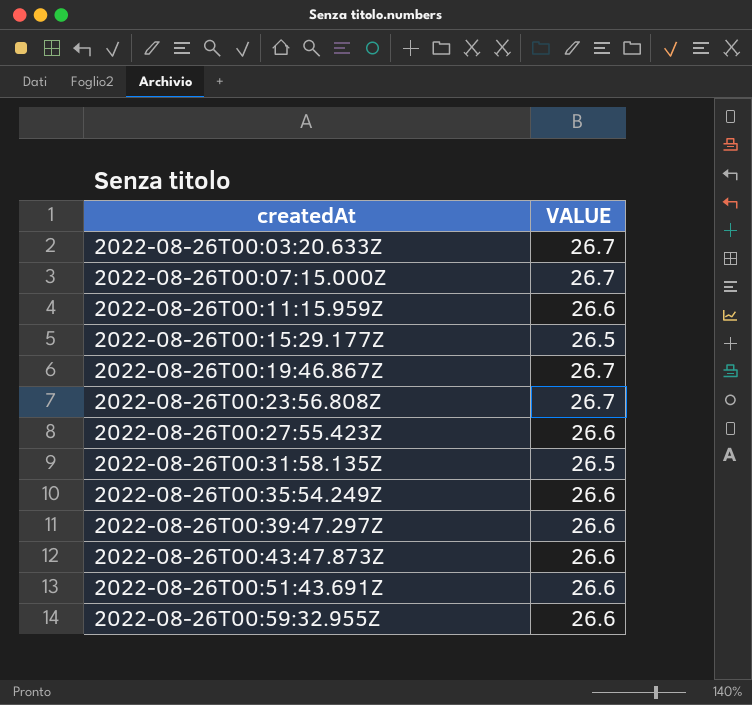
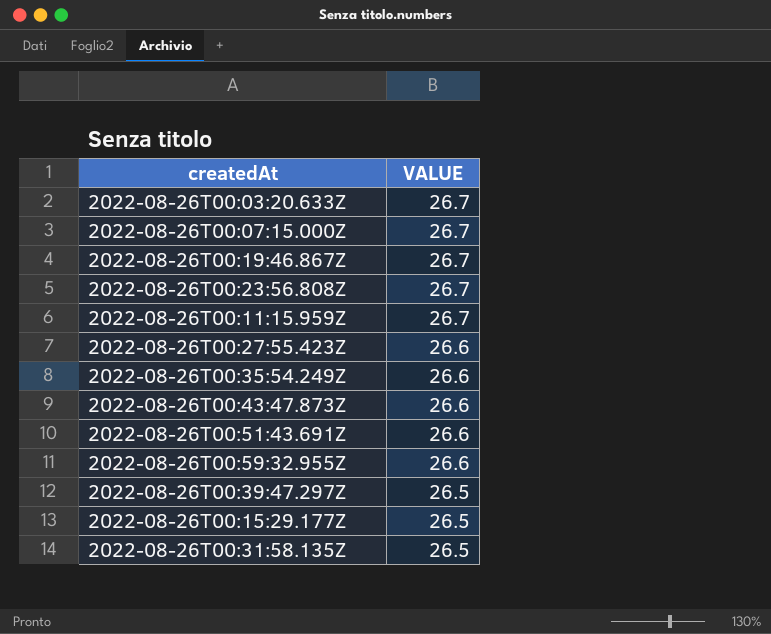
row order: createdAt ascending -> VALUE descending
2022-08-26T00:11:15.959Z | VALUE: 26.6 -> 26.7
2022-08-26T00:39:47.297Z | VALUE: 26.6 -> 26.5

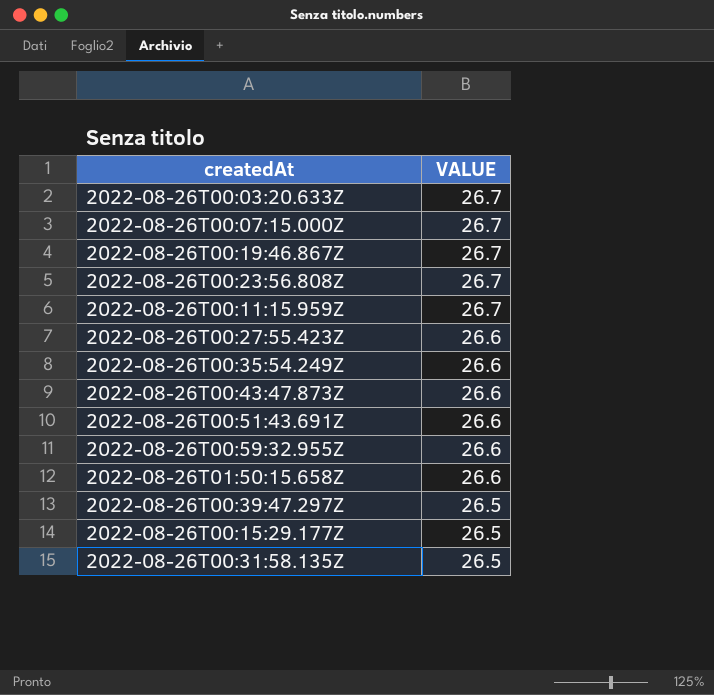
row 2022-08-26T01:50:15.658Z: none -> 26.6

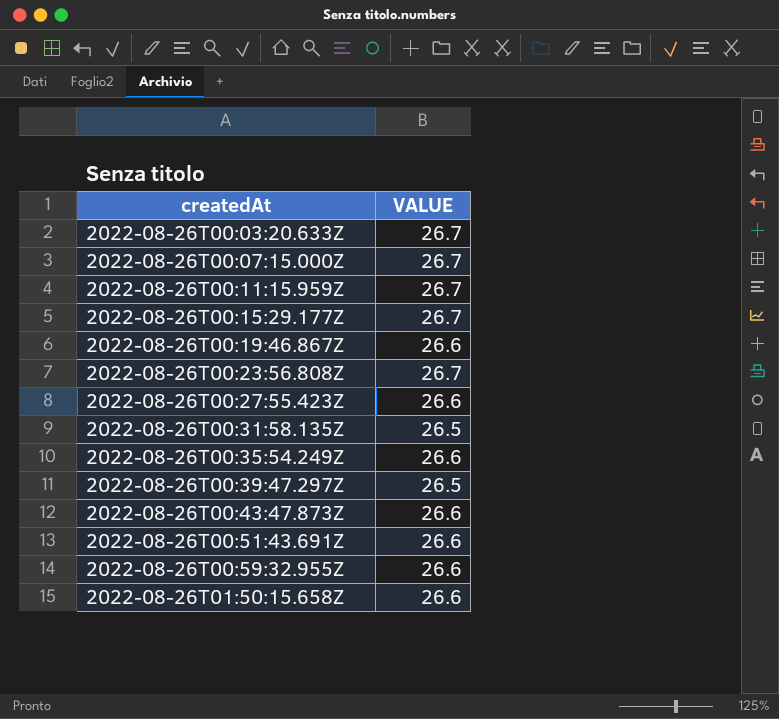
row order: VALUE descending -> createdAt ascending
2022-08-26T00:15:29.177Z | VALUE: 26.5 -> 26.7
2022-08-26T00:19:46.867Z | VALUE: 26.7 -> 26.6

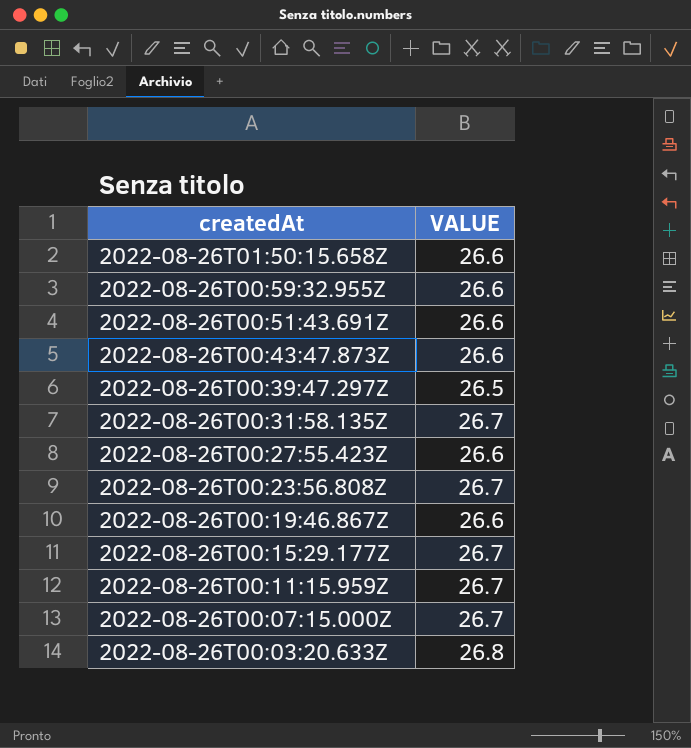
row order: createdAt ascending -> createdAt descending
row 2022-08-26T00:35:54.249Z: 26.6 -> none
2022-08-26T00:31:58.135Z | VALUE: 26.5 -> 26.7
2022-08-26T00:03:20.633Z | VALUE: 26.7 -> 26.8

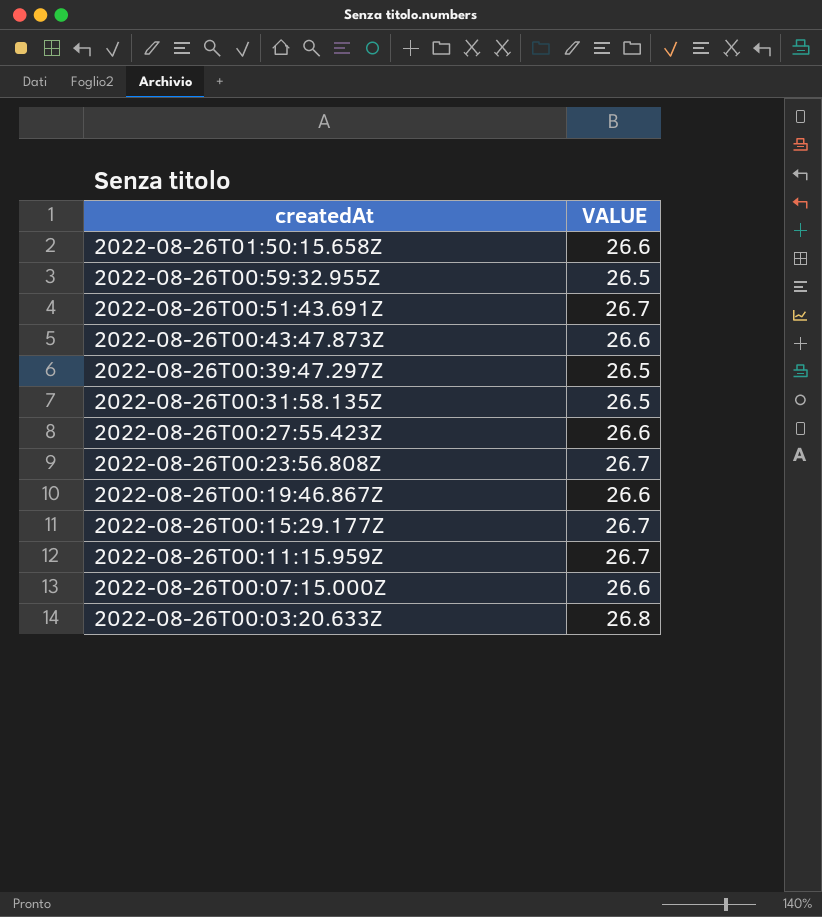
2022-08-26T00:59:32.955Z | VALUE: 26.6 -> 26.5
2022-08-26T00:51:43.691Z | VALUE: 26.6 -> 26.7
2022-08-26T00:31:58.135Z | VALUE: 26.7 -> 26.5
2022-08-26T00:07:15.000Z | VALUE: 26.7 -> 26.6

